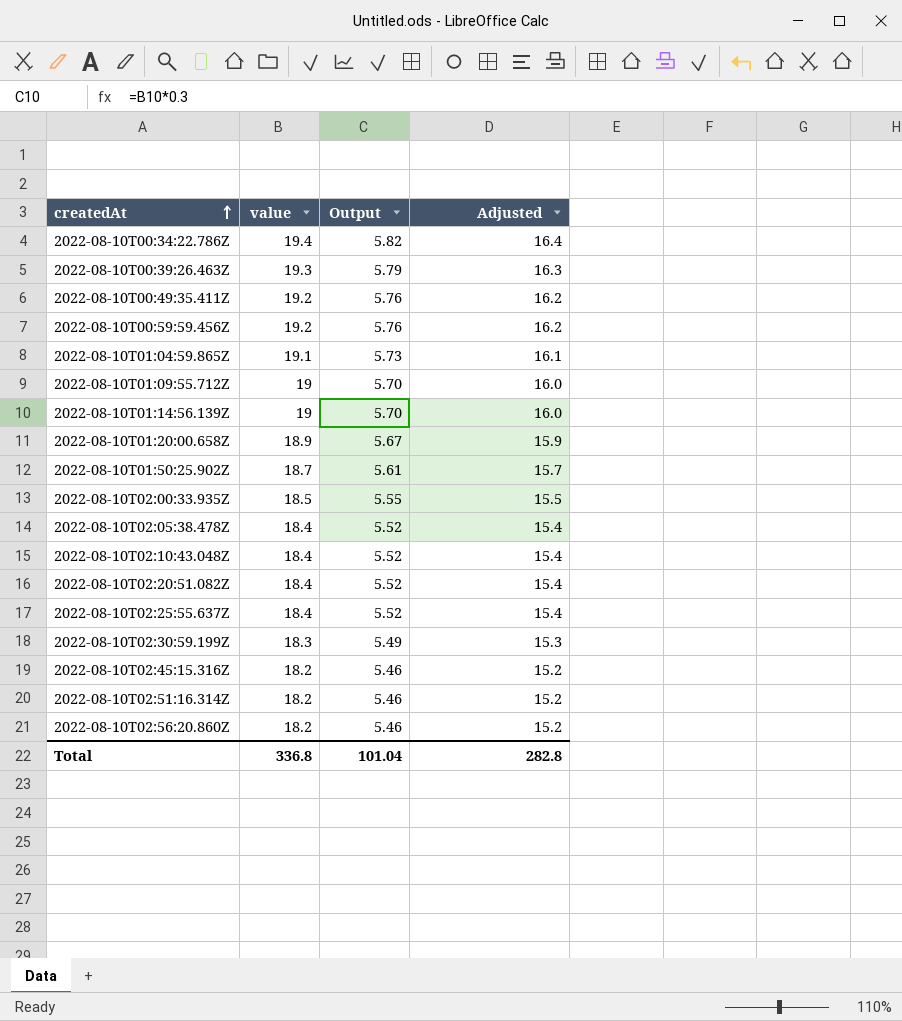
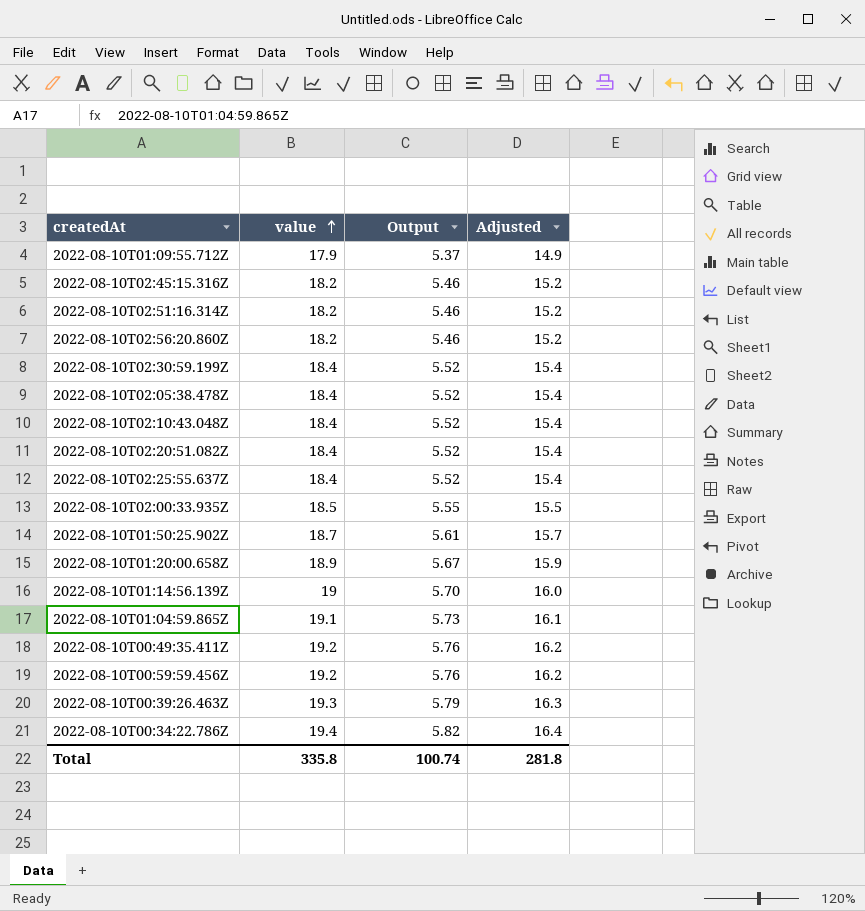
row order: createdAt ascending -> value ascending
2022-08-10T01:09:55.712Z | value: 19 -> 17.9
2022-08-10T01:09:55.712Z | Output: 5.70 -> 5.37
2022-08-10T01:09:55.712Z | Adjusted: 16.0 -> 14.9
2022-08-10T02:30:59.199Z | value: 18.3 -> 18.4
2022-08-10T02:30:59.199Z | Output: 5.49 -> 5.52
2022-08-10T02:30:59.199Z | Adjusted: 15.3 -> 15.4
Total | value: 336.8 -> 335.8
Total | Output: 101.04 -> 100.74
Total | Adjusted: 282.8 -> 281.8

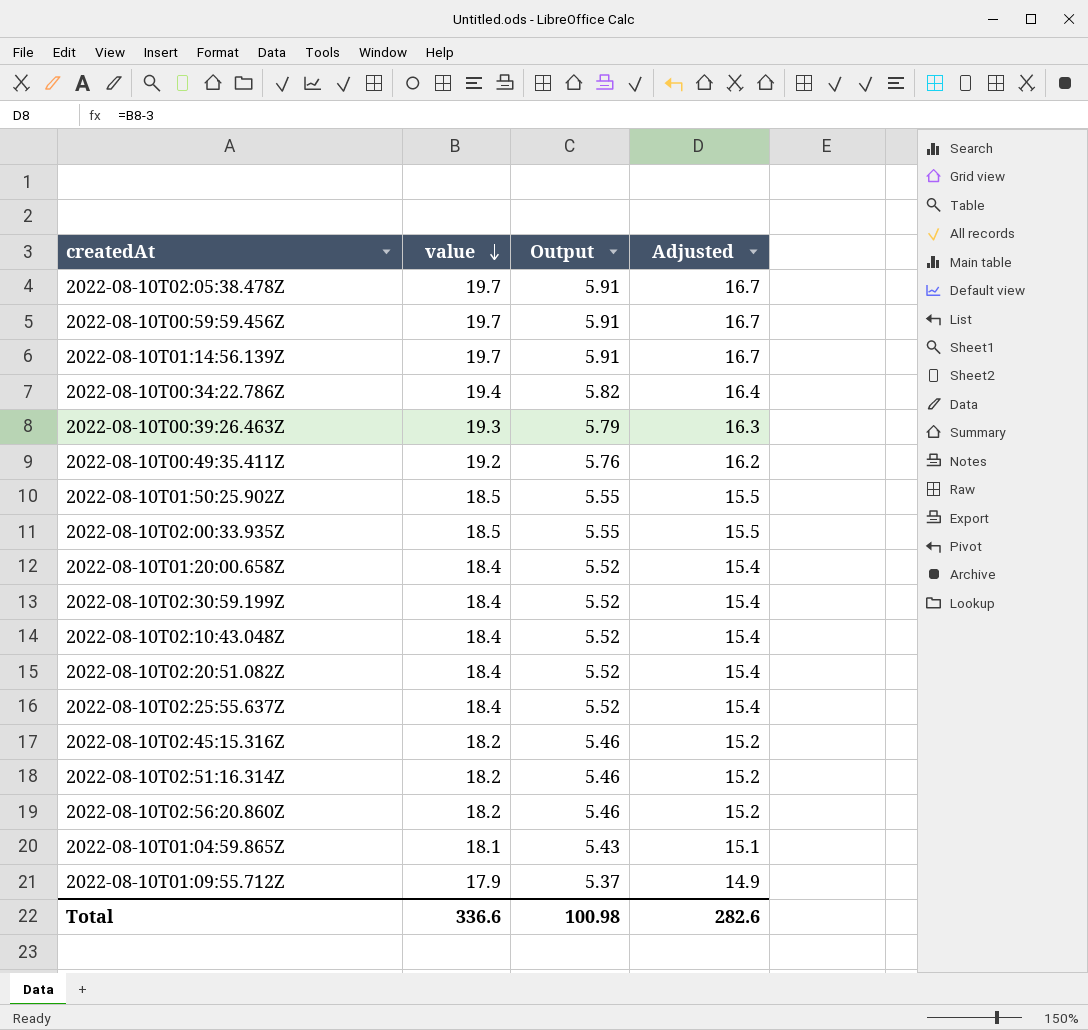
row order: value ascending -> value descending
2022-08-10T02:05:38.478Z | value: 18.4 -> 19.7
2022-08-10T02:05:38.478Z | Output: 5.52 -> 5.91
2022-08-10T02:05:38.478Z | Adjusted: 15.4 -> 16.7
2022-08-10T00:59:59.456Z | value: 19.2 -> 19.7
2022-08-10T00:59:59.456Z | Output: 5.76 -> 5.91
2022-08-10T00:59:59.456Z | Adjusted: 16.2 -> 16.7
2022-08-10T01:14:56.139Z | value: 19 -> 19.7
2022-08-10T01:14:56.139Z | Output: 5.70 -> 5.91
2022-08-10T01:14:56.139Z | Adjusted: 16.0 -> 16.7
2022-08-10T01:50:25.902Z | value: 18.7 -> 18.5
2022-08-10T01:50:25.902Z | Output: 5.61 -> 5.55
2022-08-10T01:50:25.902Z | Adjusted: 15.7 -> 15.5
2022-08-10T01:20:00.658Z | value: 18.9 -> 18.4
2022-08-10T01:20:00.658Z | Output: 5.67 -> 5.52
2022-08-10T01:20:00.658Z | Adjusted: 15.9 -> 15.4
2022-08-10T01:04:59.865Z | value: 19.1 -> 18.1
2022-08-10T01:04:59.865Z | Output: 5.73 -> 5.43
2022-08-10T01:04:59.865Z | Adjusted: 16.1 -> 15.1
Total | value: 335.8 -> 336.6
Total | Output: 100.74 -> 100.98
Total | Adjusted: 281.8 -> 282.6

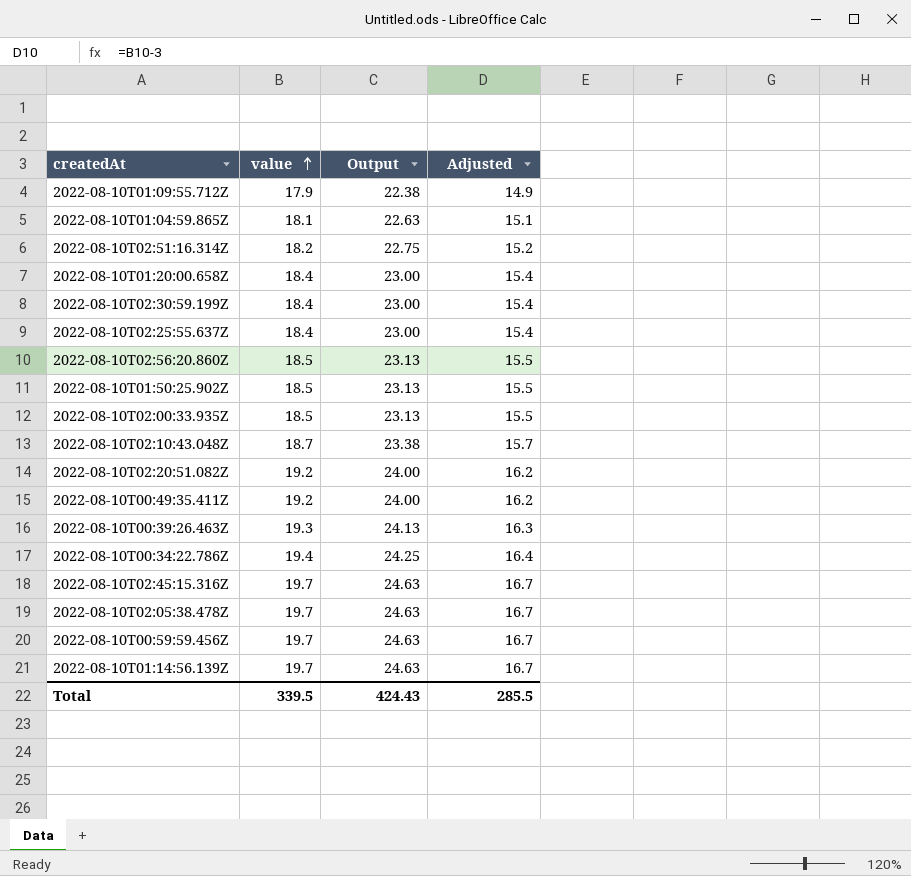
row order: value descending -> value ascending
column Output | formula: [value] * 0.3 -> [value] * 1.25
2022-08-10T02:56:20.860Z | value: 18.2 -> 18.5
2022-08-10T02:56:20.860Z | Adjusted: 15.2 -> 15.5
2022-08-10T02:10:43.048Z | value: 18.4 -> 18.7
2022-08-10T02:10:43.048Z | Adjusted: 15.4 -> 15.7
2022-08-10T02:20:51.082Z | value: 18.4 -> 19.2
2022-08-10T02:20:51.082Z | Adjusted: 15.4 -> 16.2
2022-08-10T02:45:15.316Z | value: 18.2 -> 19.7
2022-08-10T02:45:15.316Z | Adjusted: 15.2 -> 16.7
Total | value: 336.6 -> 339.5
Total | Output: 100.98 -> 424.43
Total | Adjusted: 282.6 -> 285.5

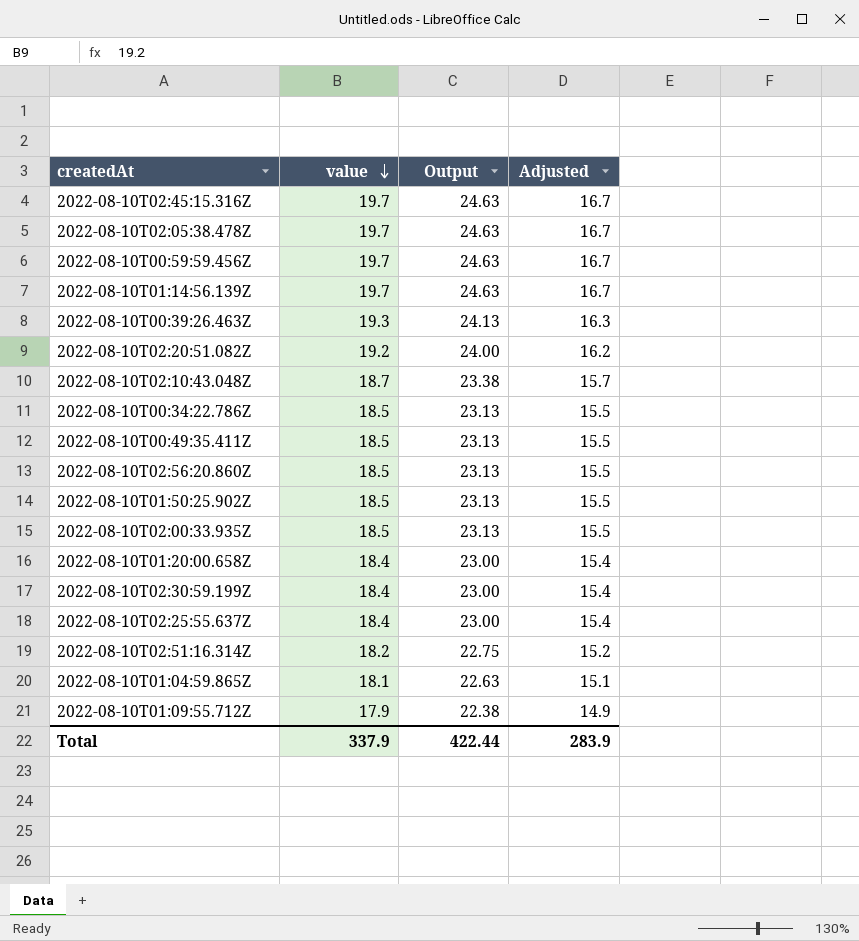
row order: value ascending -> value descending
2022-08-10T00:34:22.786Z | value: 19.4 -> 18.5
2022-08-10T00:34:22.786Z | Output: 24.25 -> 23.13
2022-08-10T00:34:22.786Z | Adjusted: 16.4 -> 15.5
2022-08-10T00:49:35.411Z | value: 19.2 -> 18.5
2022-08-10T00:49:35.411Z | Output: 24.00 -> 23.13
2022-08-10T00:49:35.411Z | Adjusted: 16.2 -> 15.5
Total | value: 339.5 -> 337.9
Total | Output: 424.43 -> 422.44
Total | Adjusted: 285.5 -> 283.9

